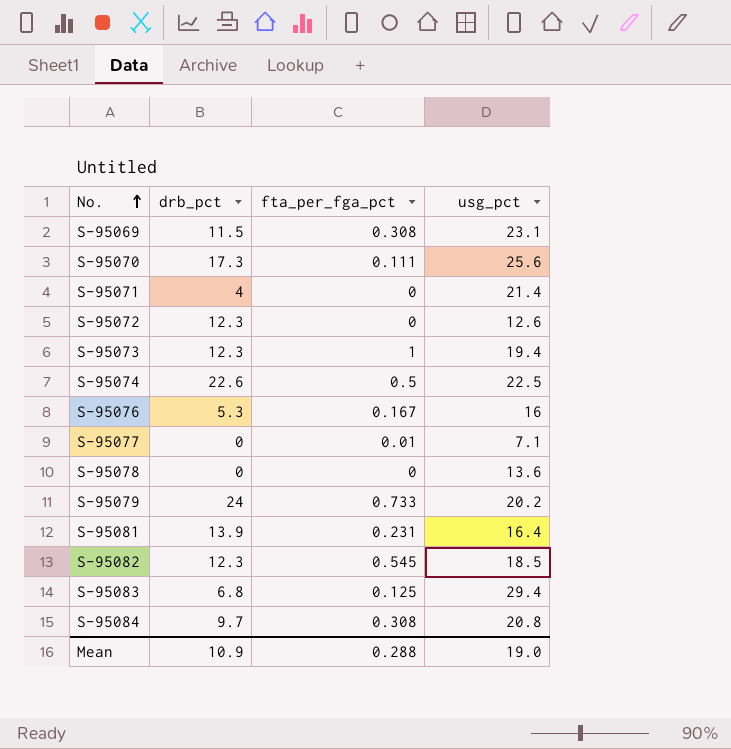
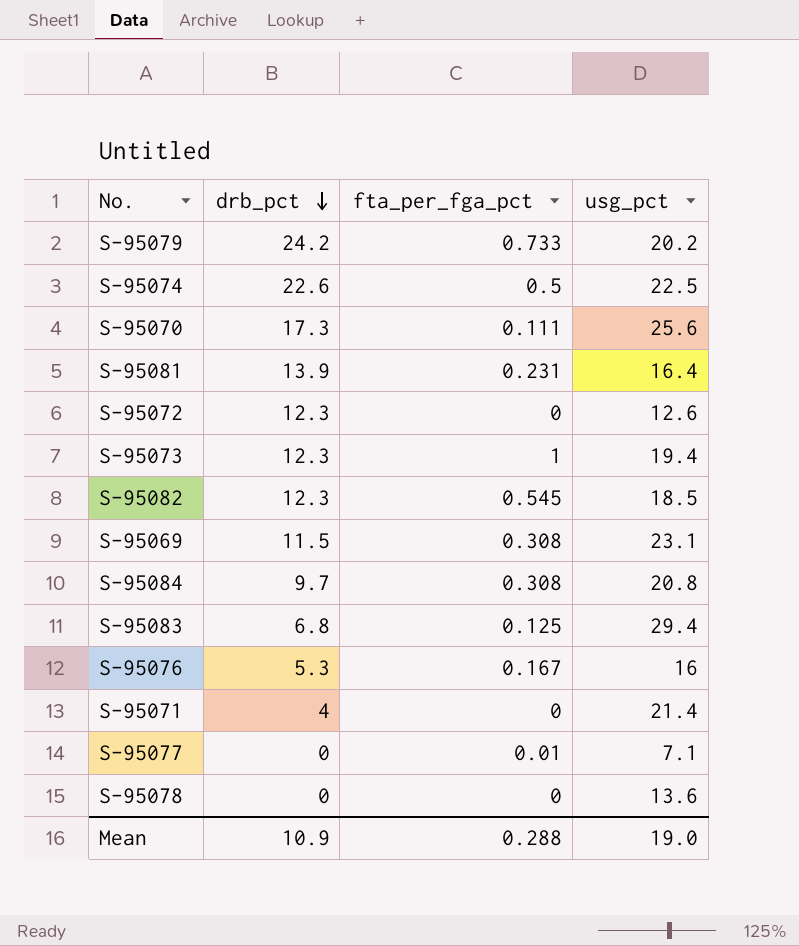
row order: No. ascending -> drb_pct descending
S-95079 | drb_pct: 24 -> 24.2

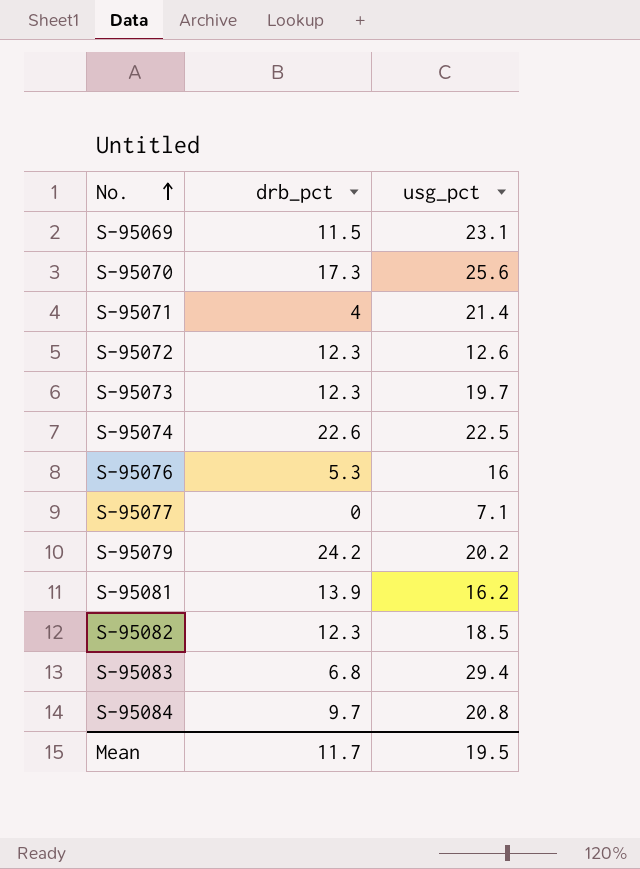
row order: drb_pct descending -> No. ascending
column fta_per_fga_pct | position: 3 -> none
row S-95078: 0 | 0 | 13.6 -> none
S-95073 | usg_pct: 19.4 -> 19.7
S-95081 | usg_pct: 16.4 -> 16.2
Mean | drb_pct: 10.9 -> 11.7
Mean | usg_pct: 19.0 -> 19.5

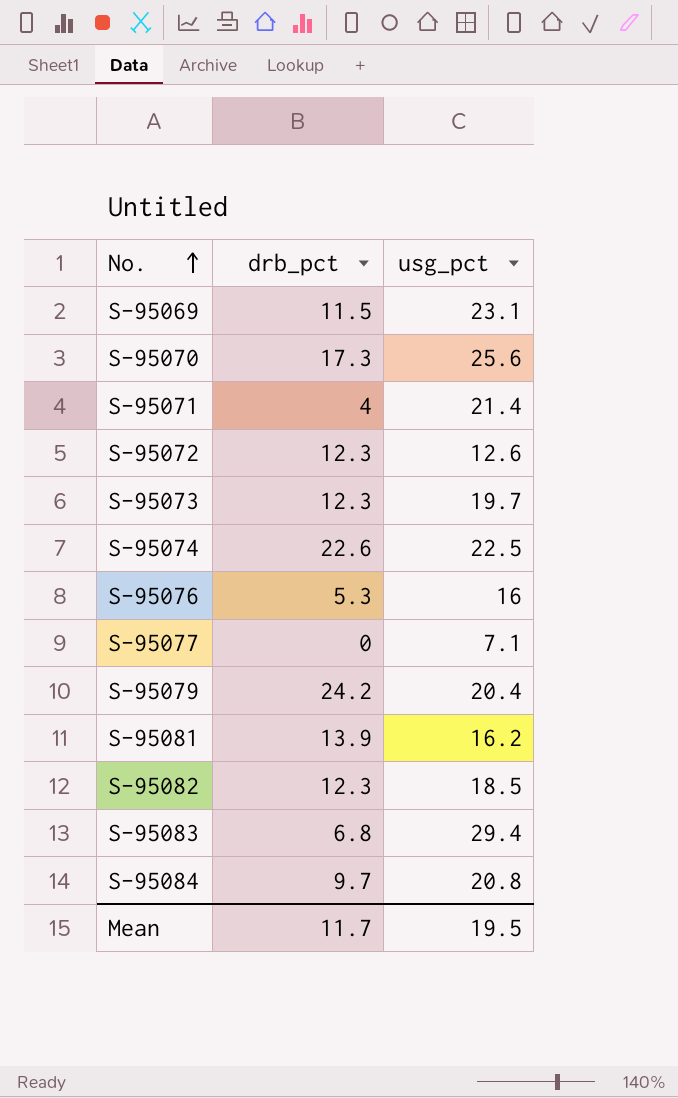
S-95079 | usg_pct: 20.2 -> 20.4

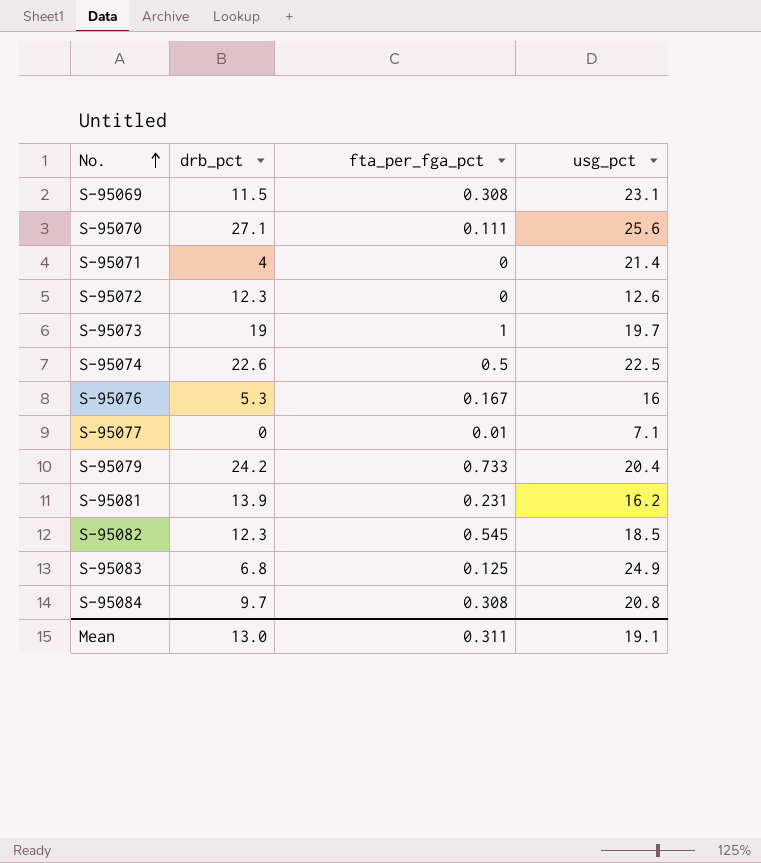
column fta_per_fga_pct | position: none -> 3
S-95070 | drb_pct: 17.3 -> 27.1
S-95073 | drb_pct: 12.3 -> 19
S-95083 | usg_pct: 29.4 -> 24.9
Mean | drb_pct: 11.7 -> 13.0
Mean | usg_pct: 19.5 -> 19.1

